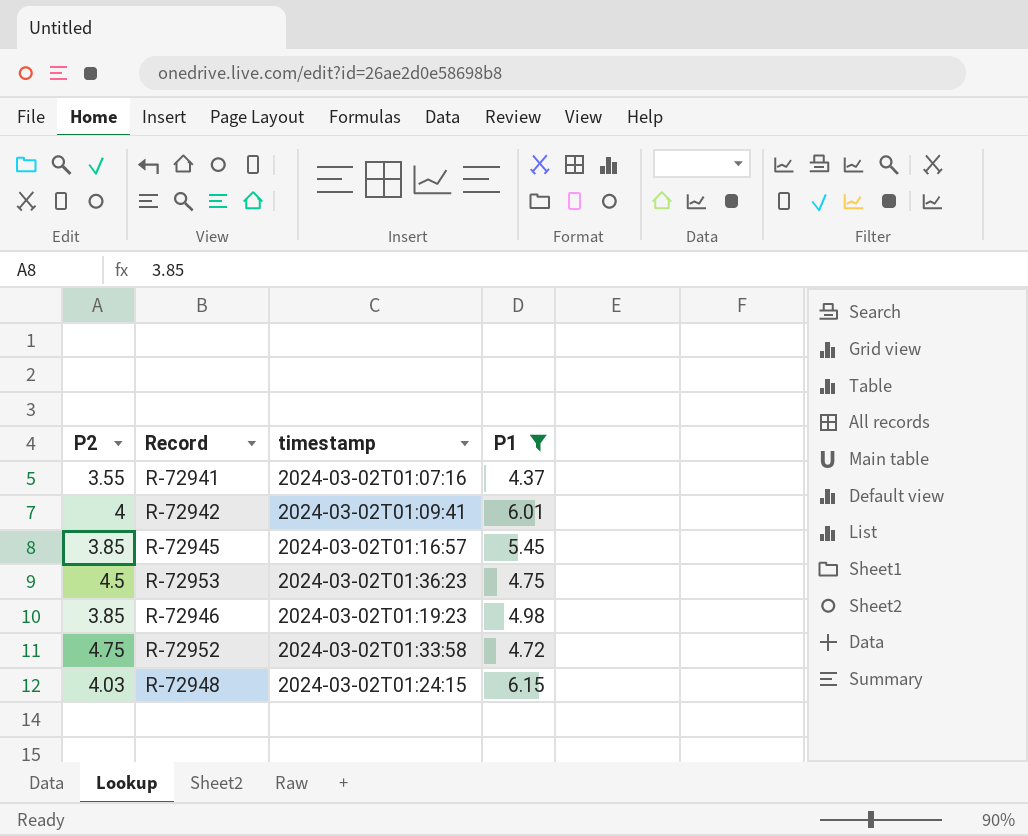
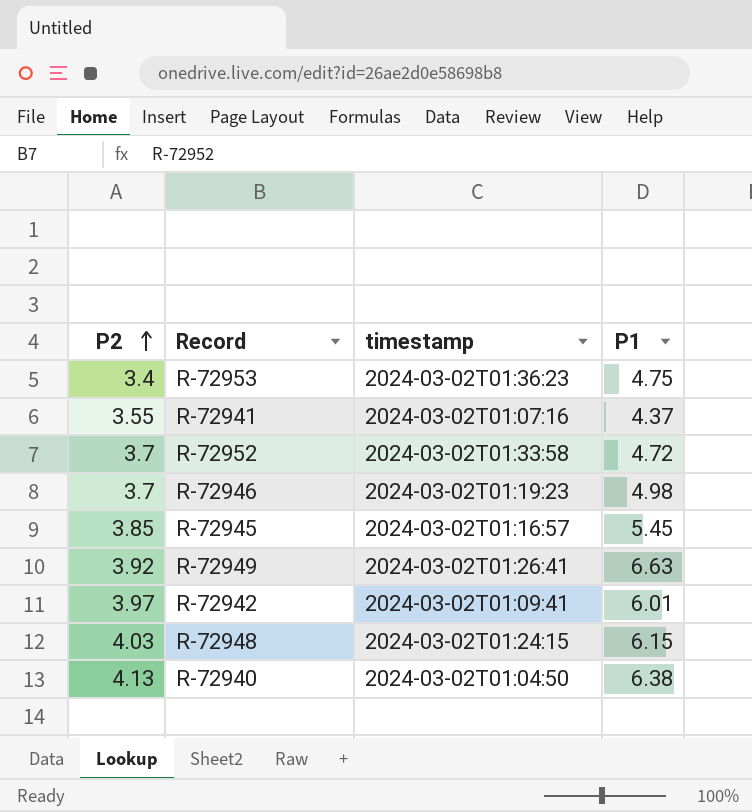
filter: P1 <= 6.15 -> none
row order: none -> P2 ascending
R-72953 | P2: 4.5 -> 3.4
R-72952 | P2: 4.75 -> 3.7
R-72946 | P2: 3.85 -> 3.7
R-72942 | P2: 4 -> 3.97

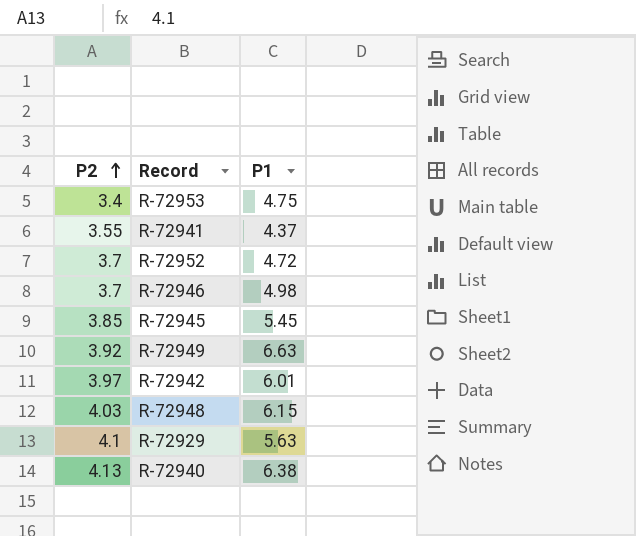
column timestamp | position: 3 -> none
row R-72929: none -> 4.1 | 5.63

